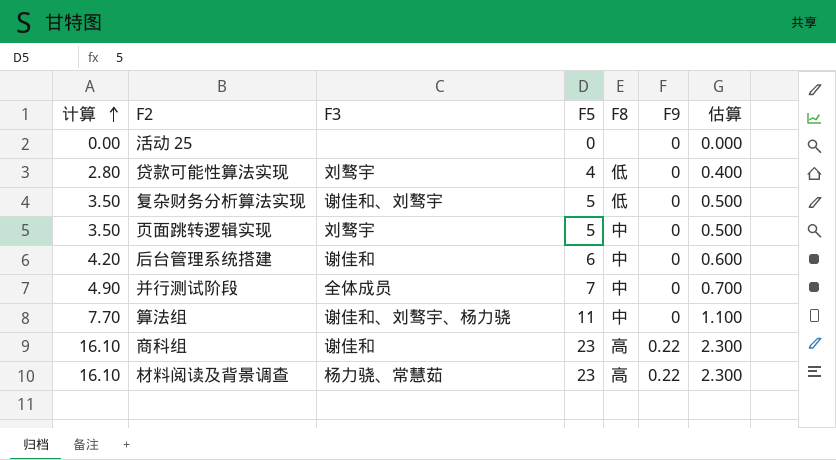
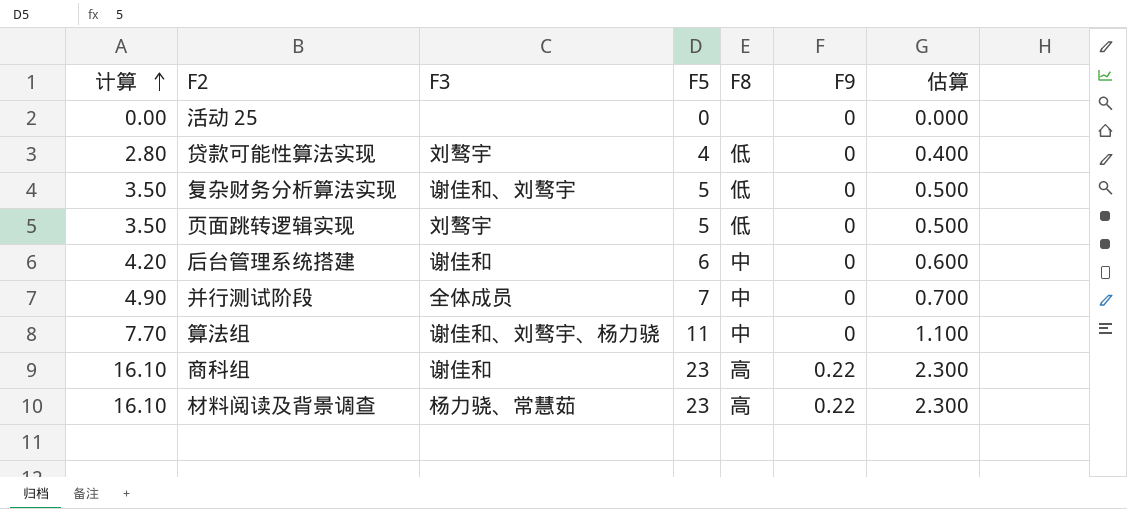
页面跳转逻辑实现 | F8: 中 -> 低

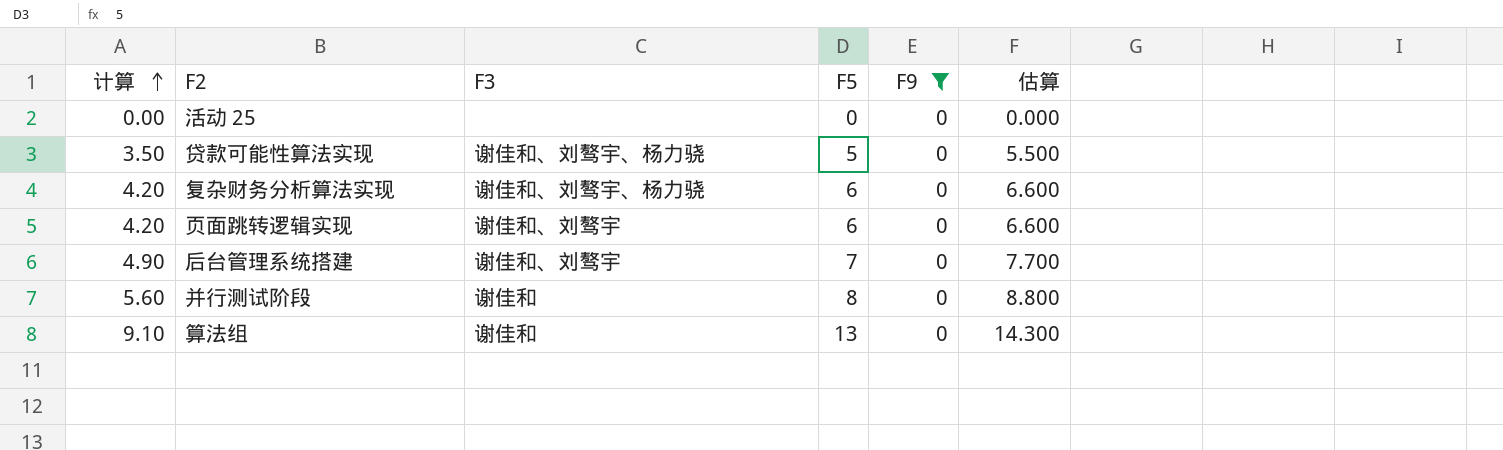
filter: none -> F9 = 0
column F8 | position: 5 -> none
column 估算 | formula: [F5] * 0.1 -> [F5] * 1.1
贷款可能性算法实现 | 计算: 2.80 -> 3.50
贷款可能性算法实现 | F3: 刘骜宇 -> 谢佳和、刘骜宇、杨力骁
贷款可能性算法实现 | F5: 4 -> 5
复杂财务分析算法实现 | 计算: 3.50 -> 4.20
复杂财务分析算法实现 | F3: 谢佳和、刘骜宇 -> 谢佳和、刘骜宇、杨力骁
复杂财务分析算法实现 | F5: 5 -> 6
页面跳转逻辑实现 | 计算: 3.50 -> 4.20
页面跳转逻辑实现 | F3: 刘骜宇 -> 谢佳和、刘骜宇
页面跳转逻辑实现 | F5: 5 -> 6
后台管理系统搭建 | 计算: 4.20 -> 4.90
后台管理系统搭建 | F3: 谢佳和 -> 谢佳和、刘骜宇
后台管理系统搭建 | F5: 6 -> 7
并行测试阶段 | 计算: 4.90 -> 5.60
并行测试阶段 | F3: 全体成员 -> 谢佳和
并行测试阶段 | F5: 7 -> 8
算法组 | 计算: 7.70 -> 9.10
算法组 | F3: 谢佳和、刘骜宇、杨力骁 -> 谢佳和
算法组 | F5: 11 -> 13

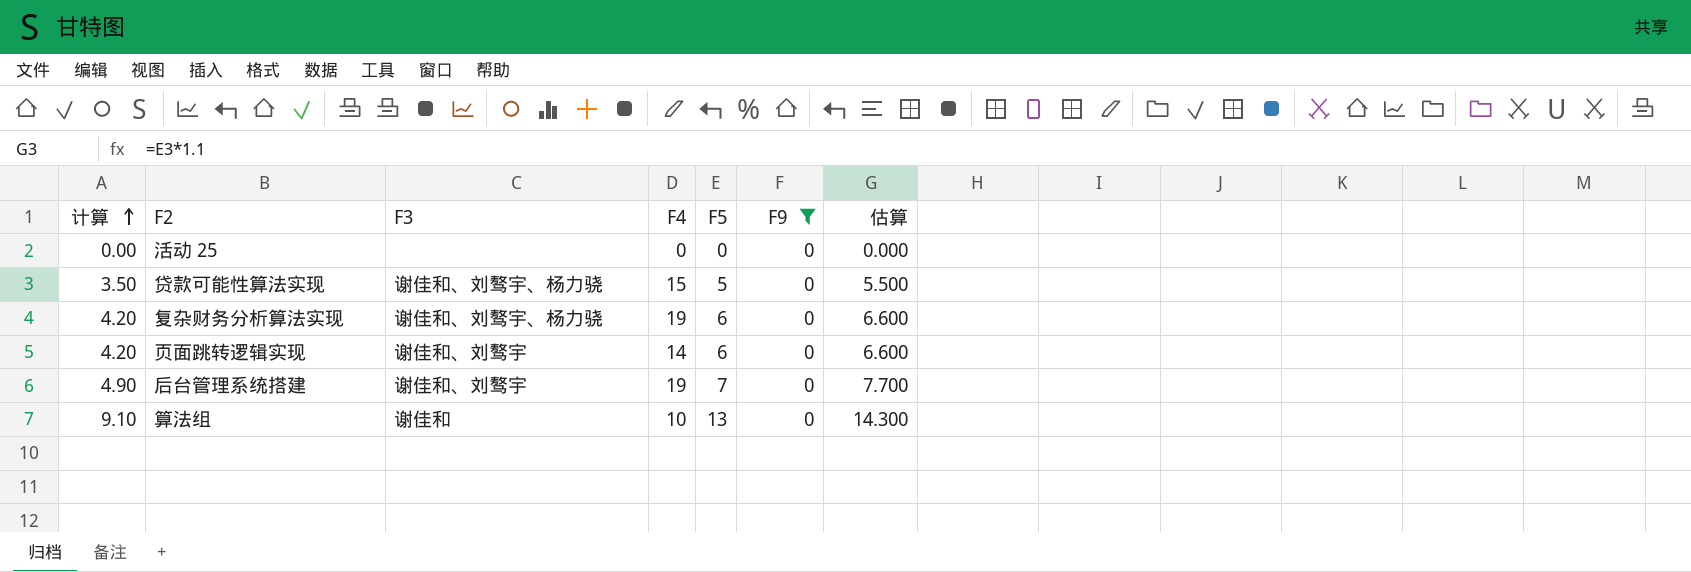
column F4 | position: none -> 4
row 并行测试阶段: 5.60 | 谢佳和 | 8 | 0 | 8.800 -> none

